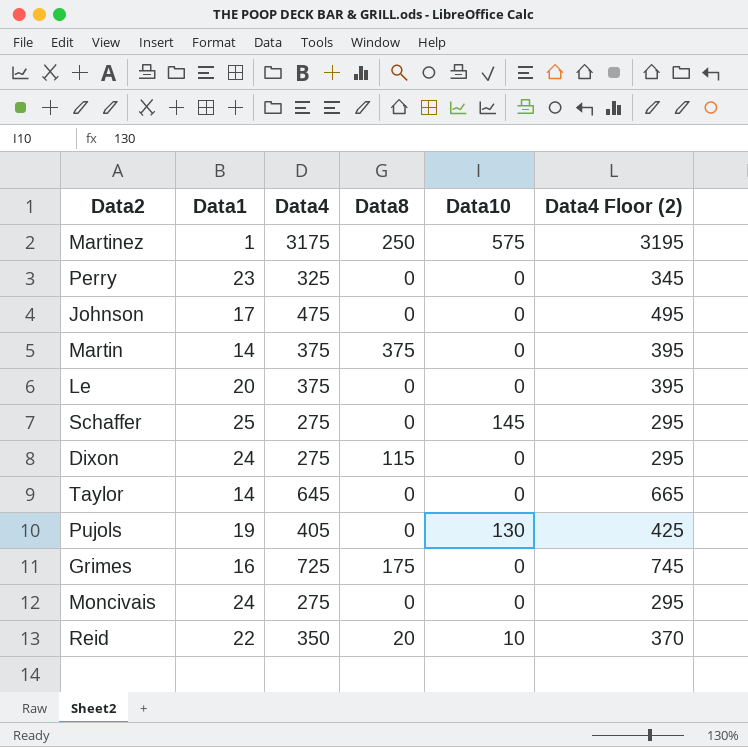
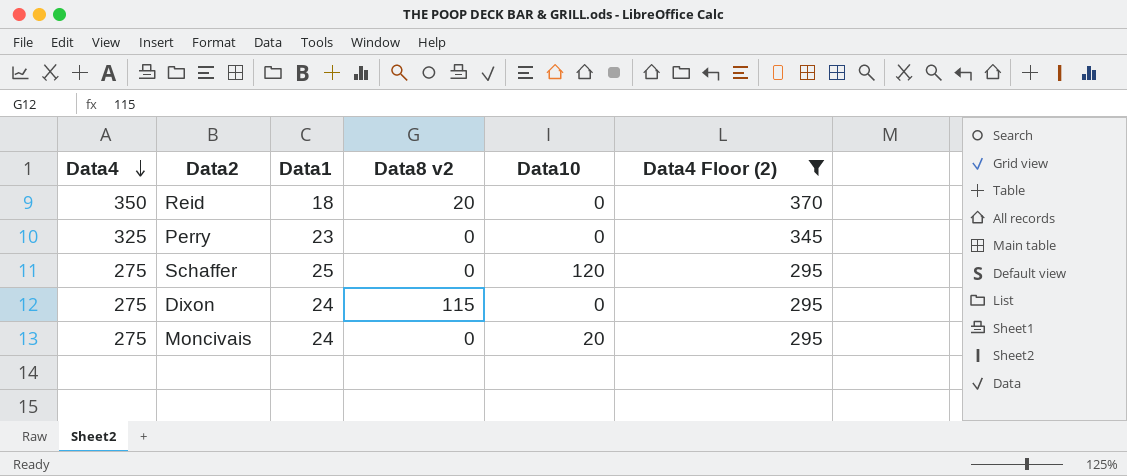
filter: none -> Data4 Floor (2) <= 370
row order: none -> Data4 descending
column Data4 | position: 3 -> 1
column name: Data8 -> Data8 v2
Reid | Data1: 22 -> 18
Reid | Data10: 10 -> 0
Schaffer | Data10: 145 -> 120
Moncivais | Data10: 0 -> 20

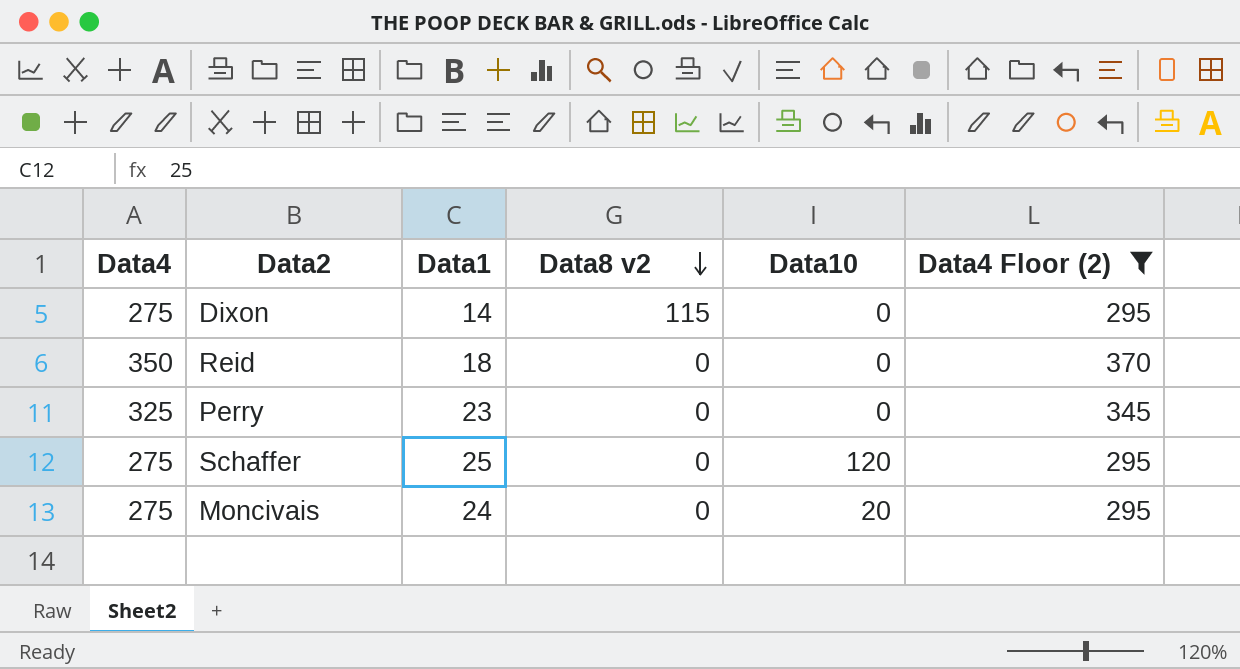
row order: Data4 descending -> Data8 v2 descending
Dixon | Data1: 24 -> 14
Reid | Data8 v2: 20 -> 0

